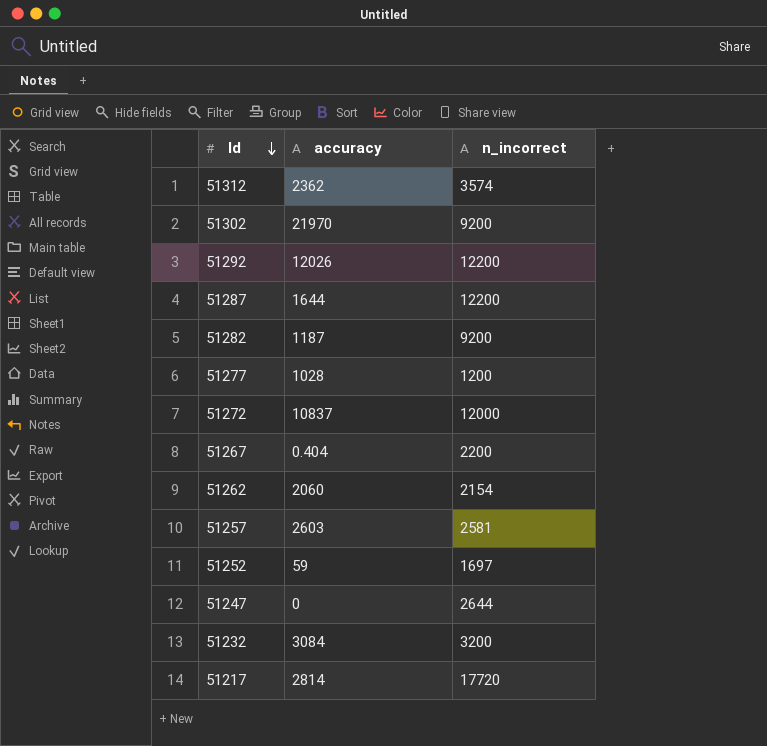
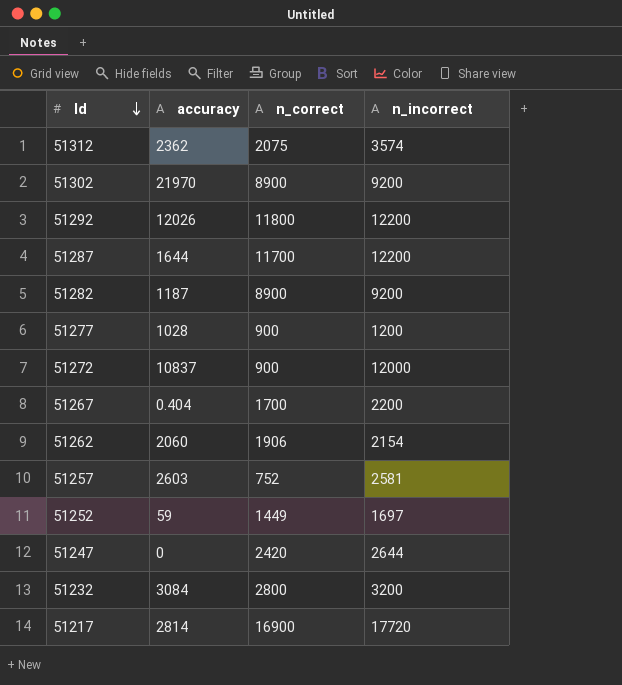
column n_correct | position: none -> 3

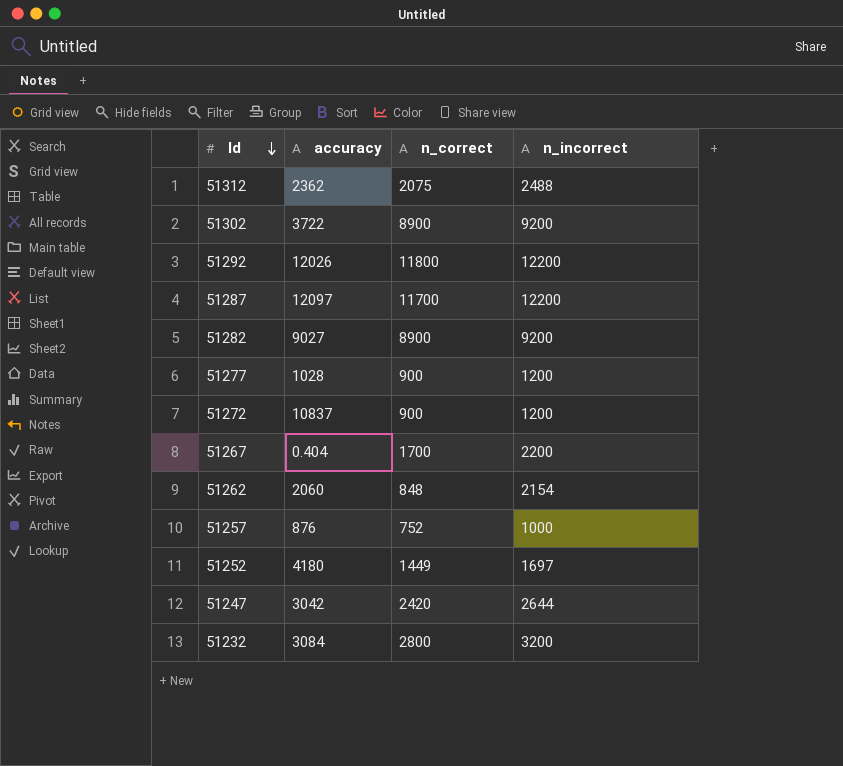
row 51217: 2814 | 16900 | 17720 -> none
51312 | n_incorrect: 3574 -> 2488
51302 | accuracy: 21970 -> 3722
51287 | accuracy: 1644 -> 12097
51282 | accuracy: 1187 -> 9027
51272 | n_incorrect: 12000 -> 1200
51262 | n_correct: 1906 -> 848
51257 | accuracy: 2603 -> 876
51257 | n_incorrect: 2581 -> 1000
51252 | accuracy: 59 -> 4180
51247 | accuracy: 0 -> 3042

